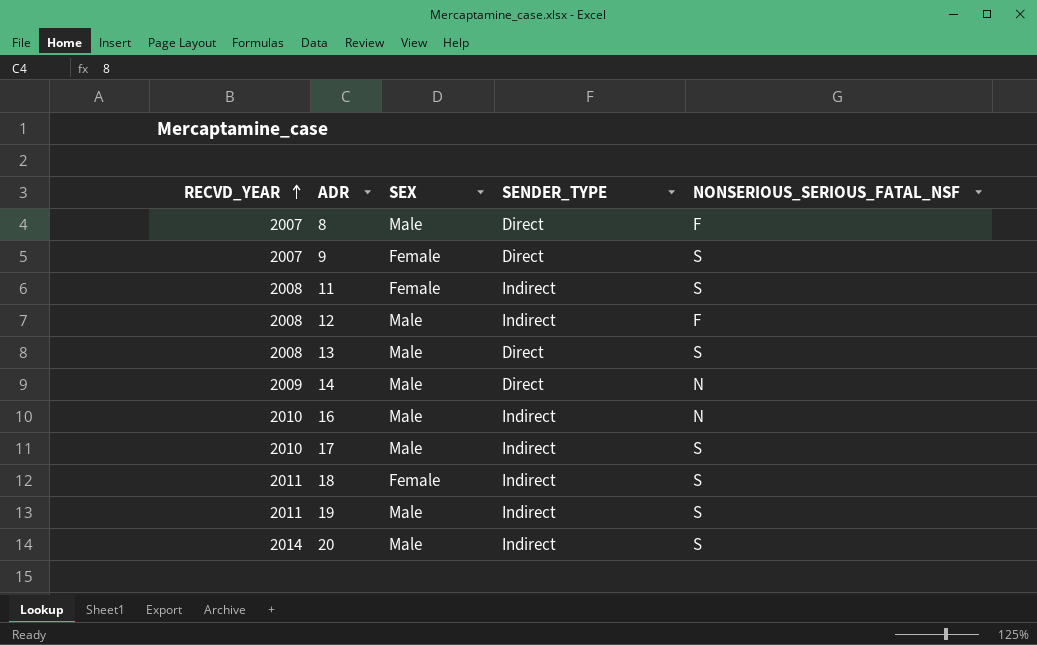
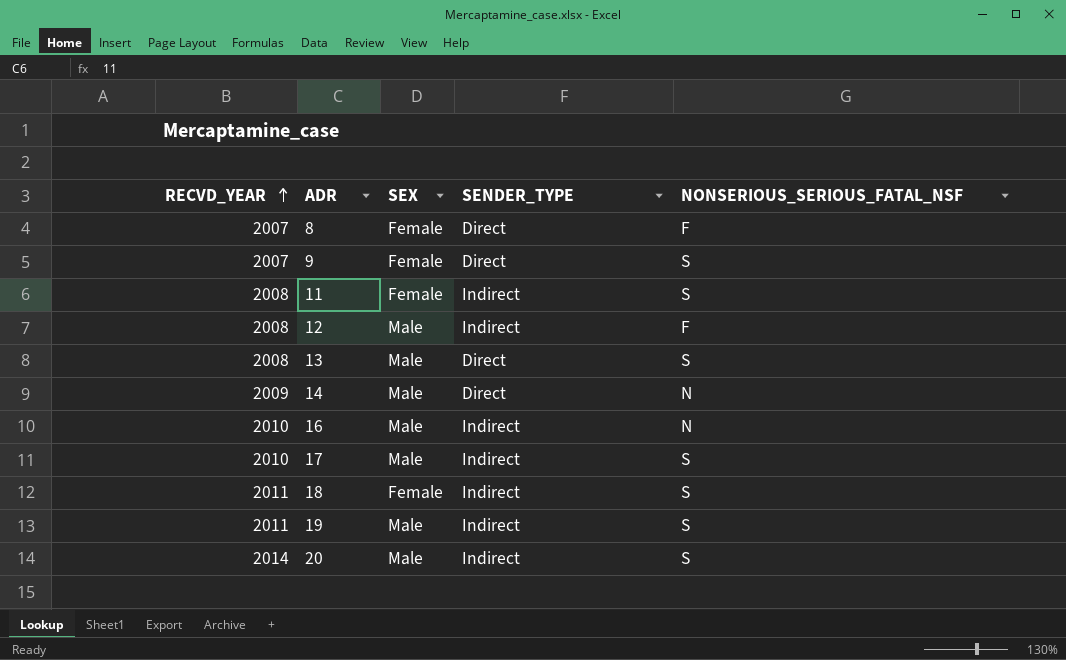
8 | SEX: Male -> Female

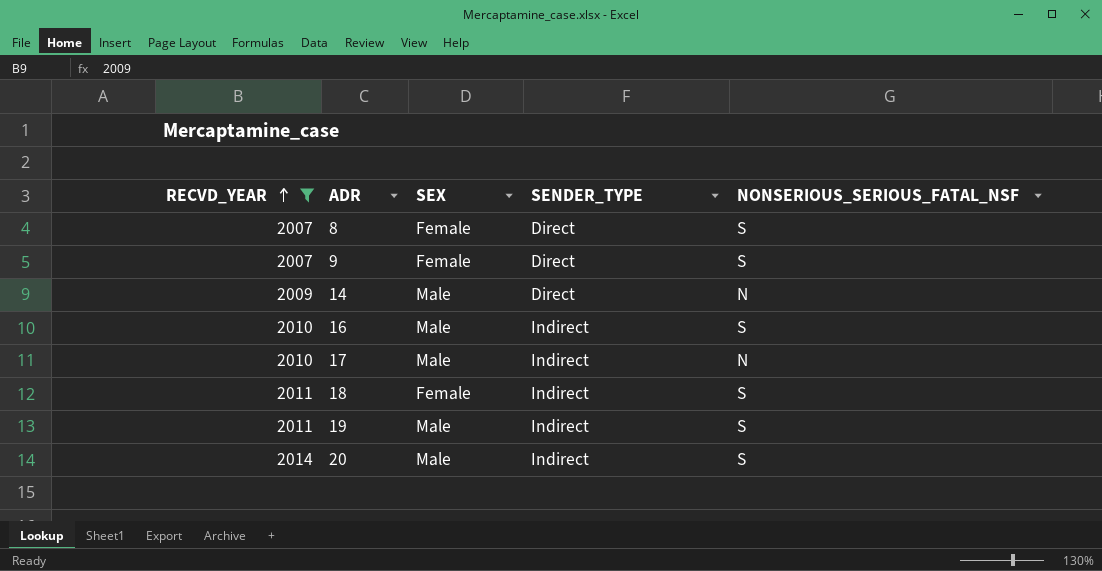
filter: none -> RECVD_YEAR != 2008
8 | NONSERIOUS_SERIOUS_FATAL_NSF: F -> S
16 | NONSERIOUS_SERIOUS_FATAL_NSF: N -> S
17 | NONSERIOUS_SERIOUS_FATAL_NSF: S -> N

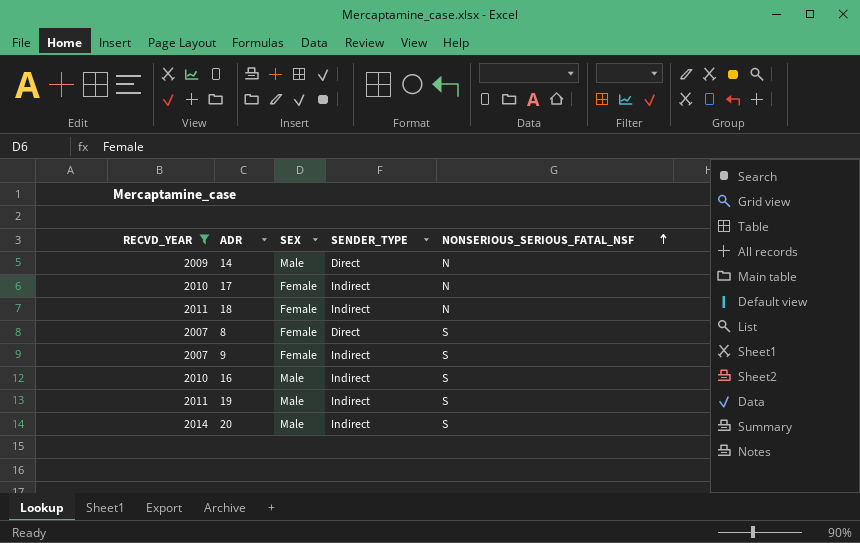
row order: RECVD_YEAR ascending -> NONSERIOUS_SERIOUS_FATAL_NSF ascending
17 | SEX: Male -> Female
18 | NONSERIOUS_SERIOUS_FATAL_NSF: S -> N
9 | SENDER_TYPE: Direct -> Indirect

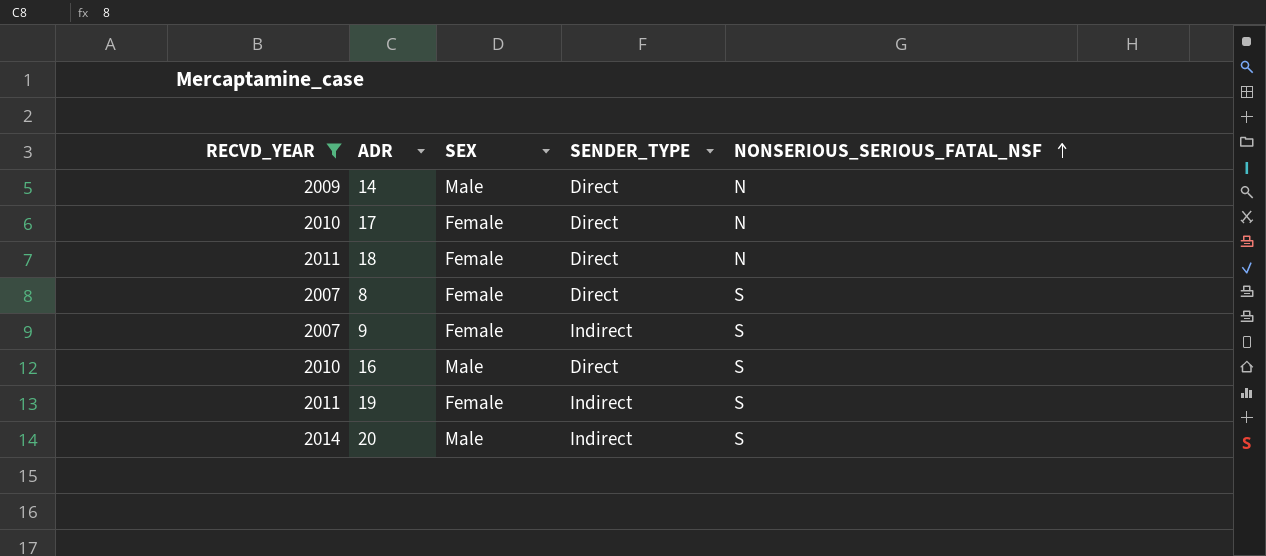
17 | SENDER_TYPE: Indirect -> Direct
18 | SENDER_TYPE: Indirect -> Direct
16 | SENDER_TYPE: Indirect -> Direct
19 | SEX: Male -> Female

